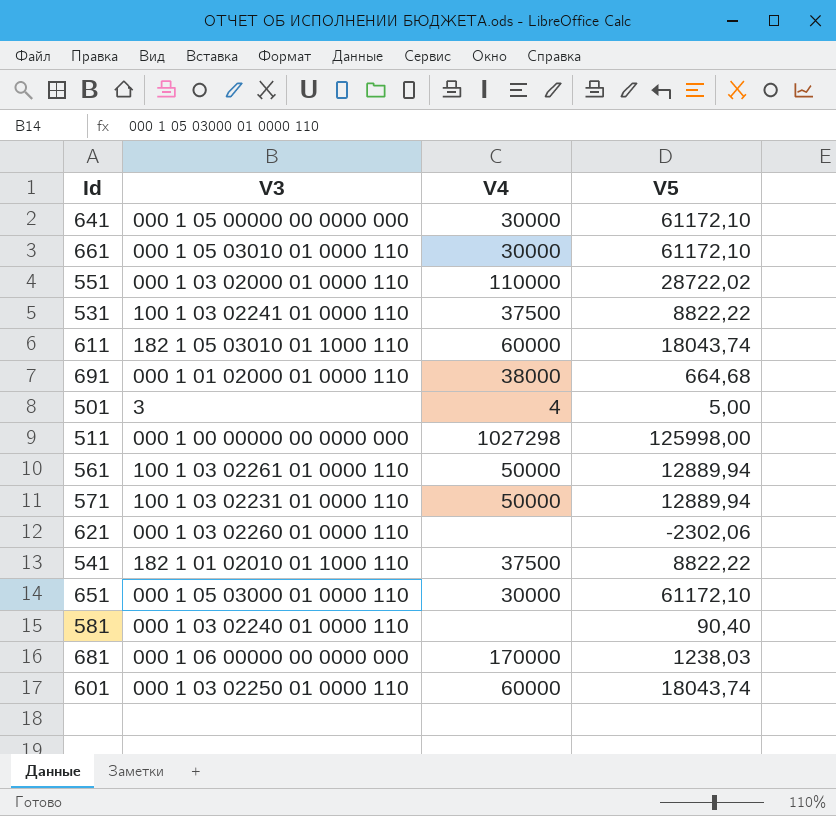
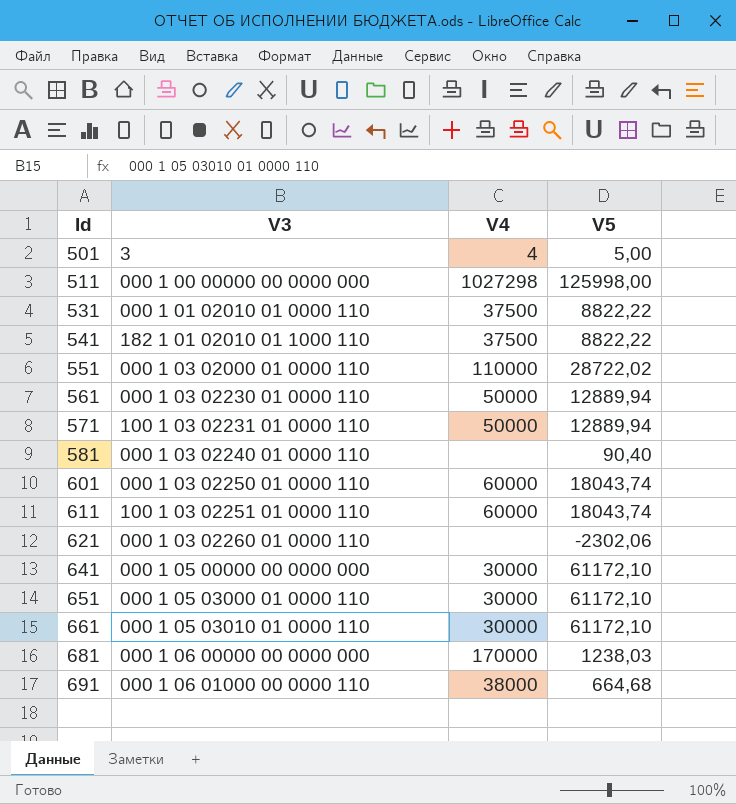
row order: none -> Id ascending
531 | V3: 100 1 03 02241 01 0000 110 -> 000 1 01 02010 01 0000 110
561 | V3: 100 1 03 02261 01 0000 110 -> 000 1 03 02230 01 0000 110
611 | V3: 182 1 05 03010 01 1000 110 -> 100 1 03 02251 01 0000 110
691 | V3: 000 1 01 02000 01 0000 110 -> 000 1 06 01000 00 0000 110

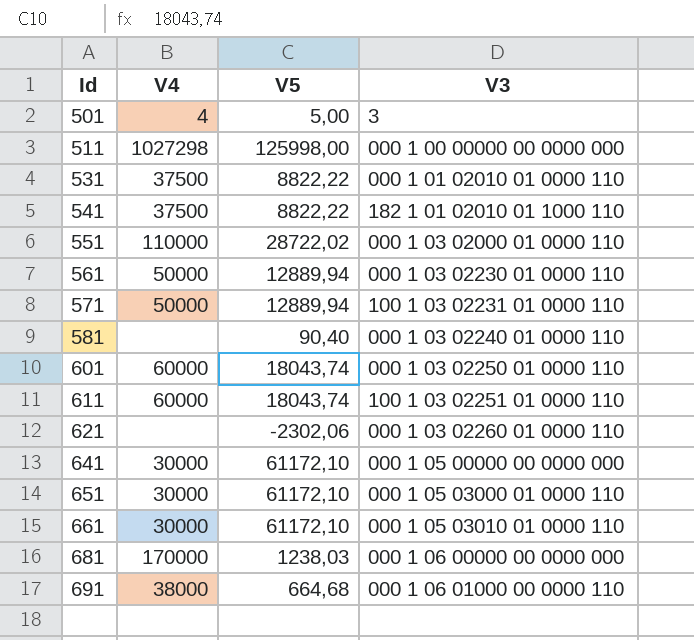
column V3 | position: 2 -> 4

